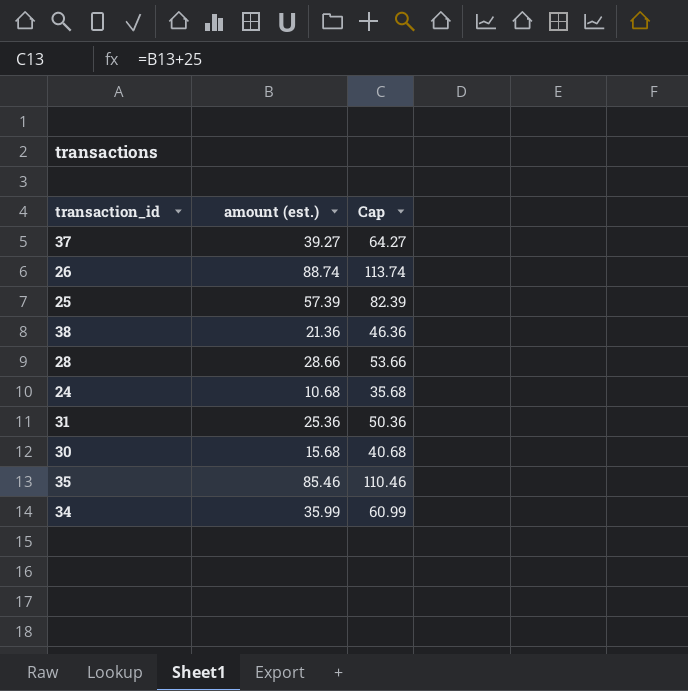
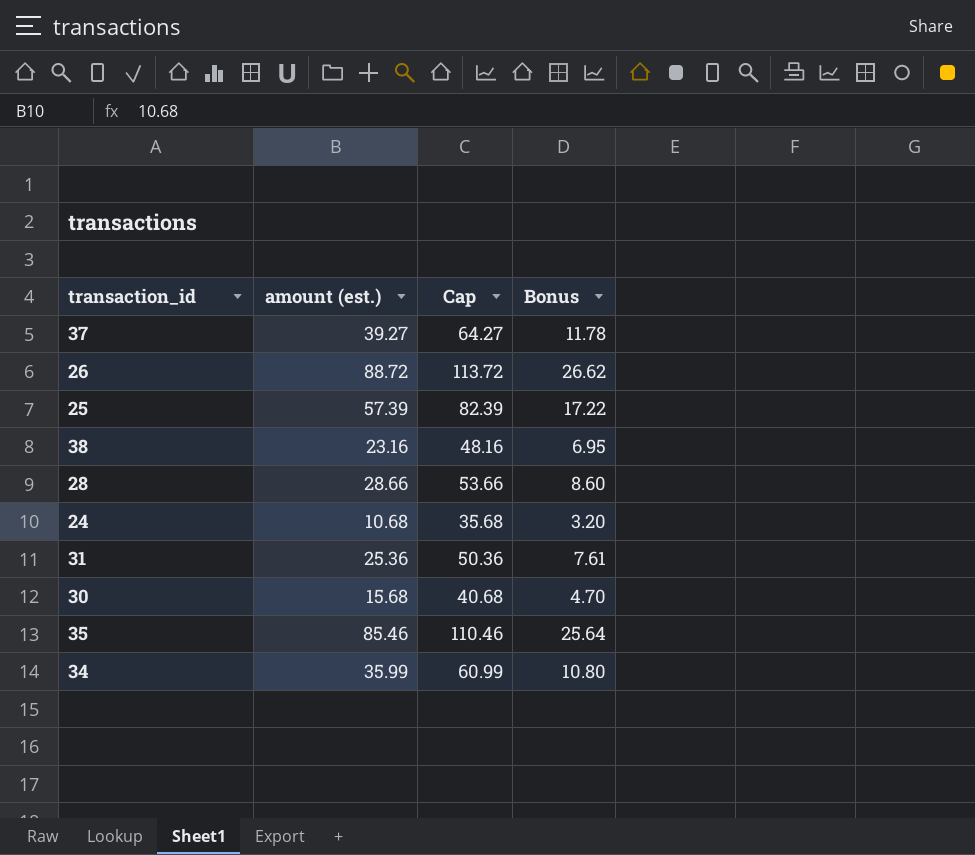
column Bonus | formula: none -> [amount (est.)] * 0.3
26 | amount (est.): 88.74 -> 88.72
26 | Cap: 113.74 -> 113.72
38 | amount (est.): 21.36 -> 23.16
38 | Cap: 46.36 -> 48.16

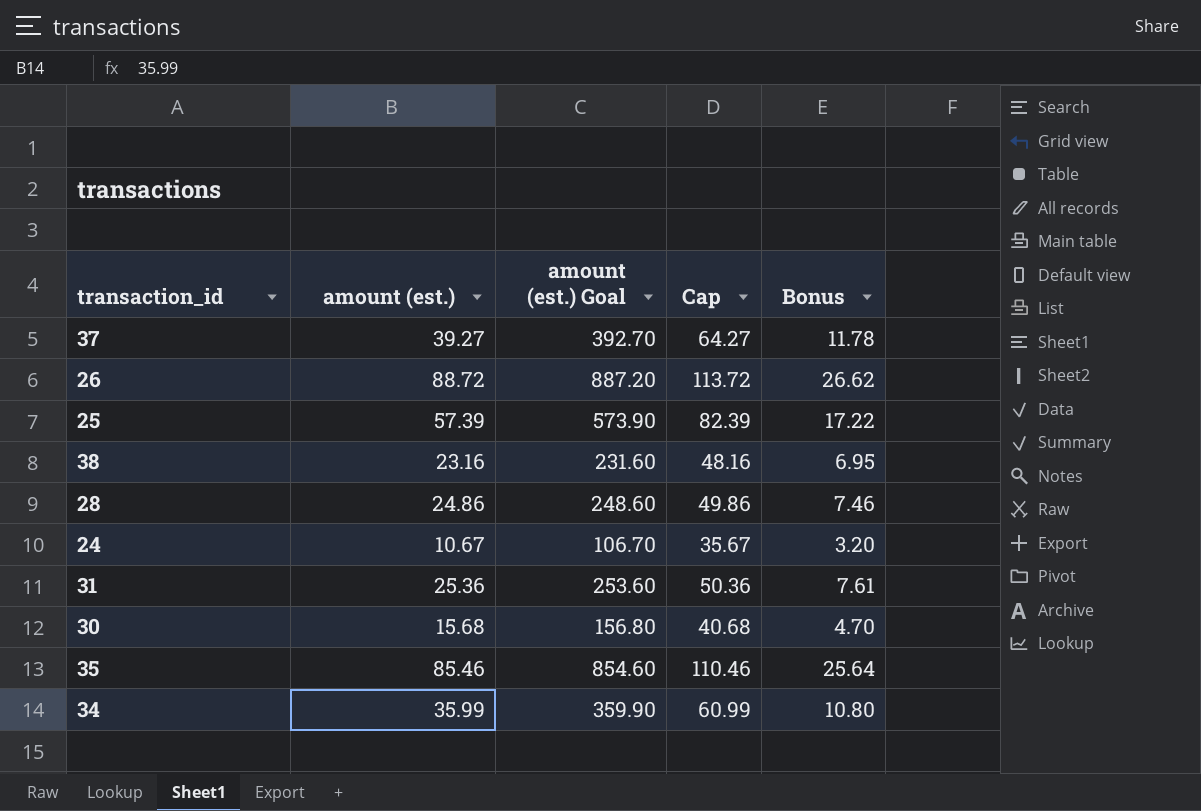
column amount (est.) Goal | formula: none -> [amount (est.)] * 10
28 | amount (est.): 28.66 -> 24.86
28 | Cap: 53.66 -> 49.86
28 | Bonus: 8.60 -> 7.46
24 | amount (est.): 10.68 -> 10.67
24 | Cap: 35.68 -> 35.67

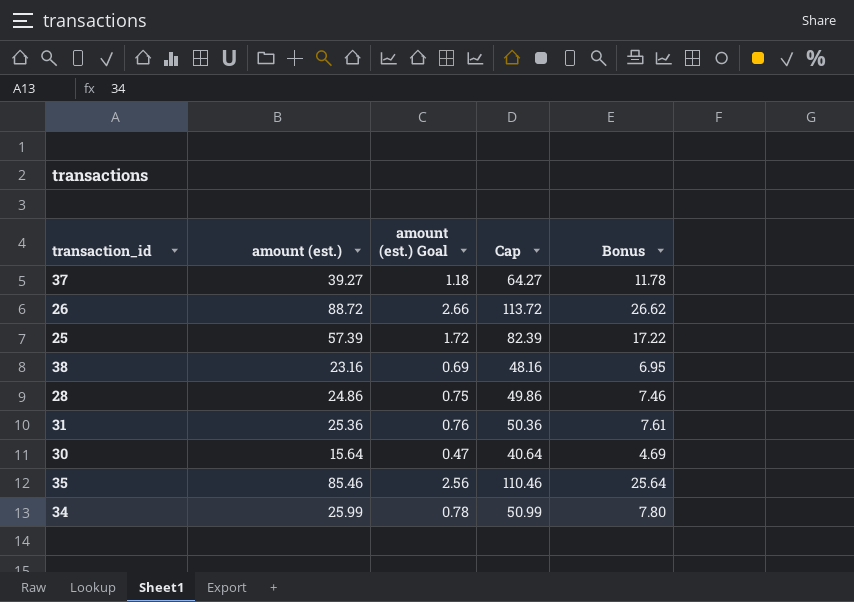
column amount (est.) Goal | formula: [amount (est.)] * 10 -> [amount (est.)] * 0.03
row 24: 10.67 | 106.70 | 35.67 | 3.20 -> none
30 | amount (est.): 15.68 -> 15.64
30 | Cap: 40.68 -> 40.64
30 | Bonus: 4.70 -> 4.69
34 | amount (est.): 35.99 -> 25.99
34 | Cap: 60.99 -> 50.99
34 | Bonus: 10.80 -> 7.80

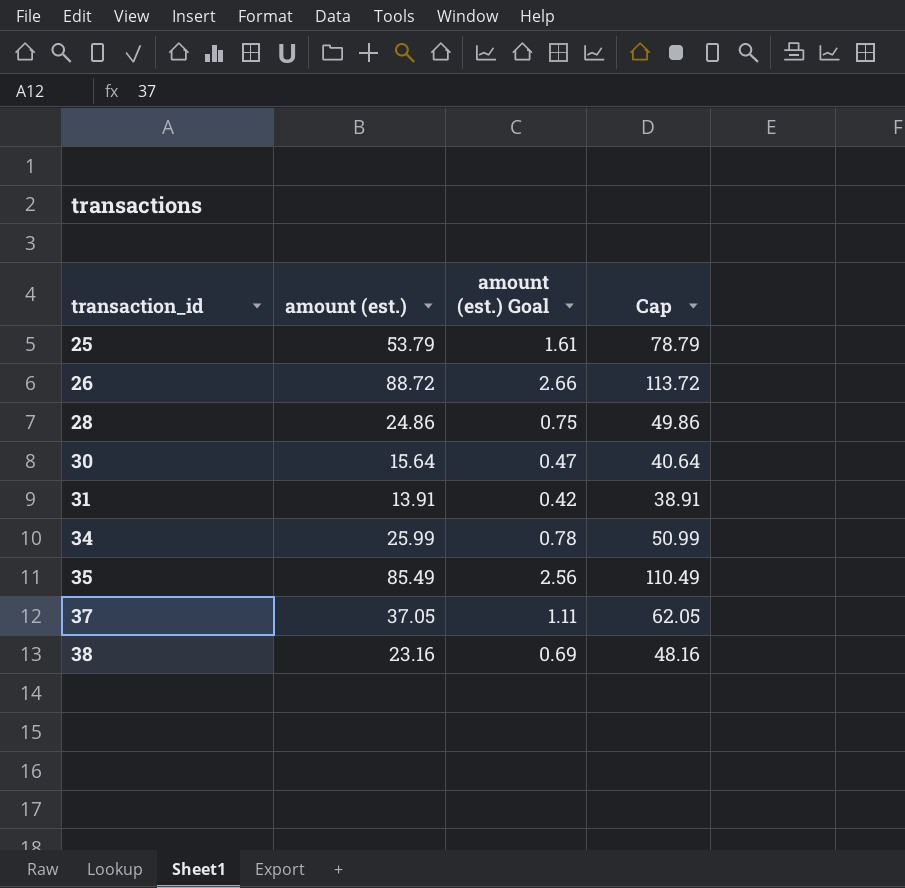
row order: none -> transaction_id ascending
column Bonus | formula: [amount (est.)] * 0.3 -> none
25 | amount (est.): 57.39 -> 53.79
25 | amount (est.) Goal: 1.72 -> 1.61
25 | Cap: 82.39 -> 78.79
31 | amount (est.): 25.36 -> 13.91
31 | amount (est.) Goal: 0.76 -> 0.42
31 | Cap: 50.36 -> 38.91
35 | amount (est.): 85.46 -> 85.49
35 | Cap: 110.46 -> 110.49
37 | amount (est.): 39.27 -> 37.05
37 | amount (est.) Goal: 1.18 -> 1.11
37 | Cap: 64.27 -> 62.05

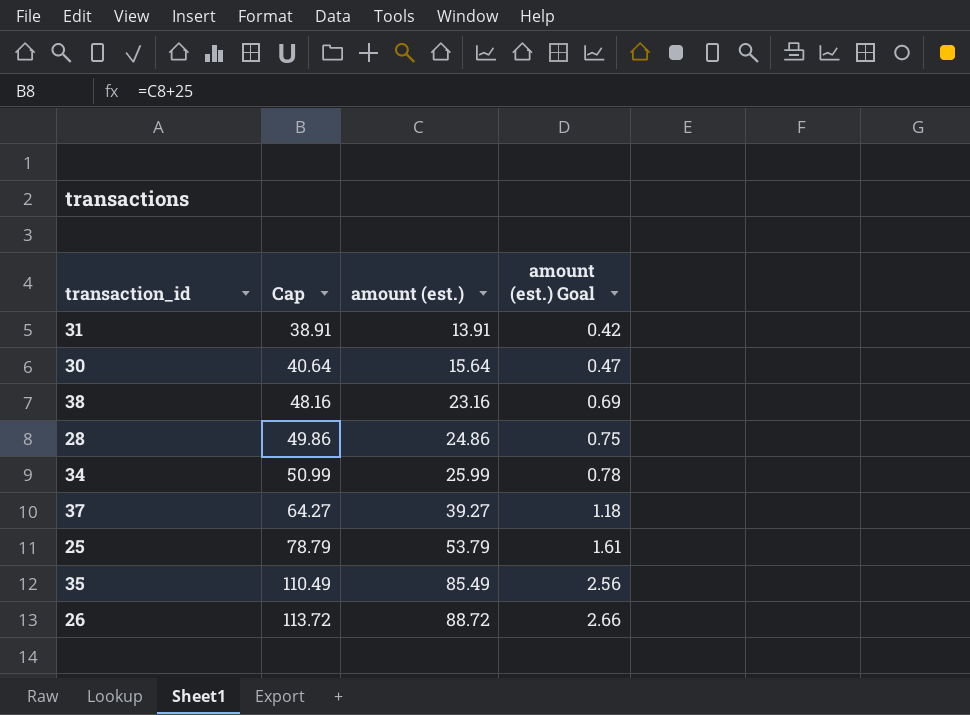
row order: transaction_id ascending -> Cap ascending
column Cap | position: 4 -> 2
37 | Cap: 62.05 -> 64.27
37 | amount (est.): 37.05 -> 39.27
37 | amount (est.) Goal: 1.11 -> 1.18

